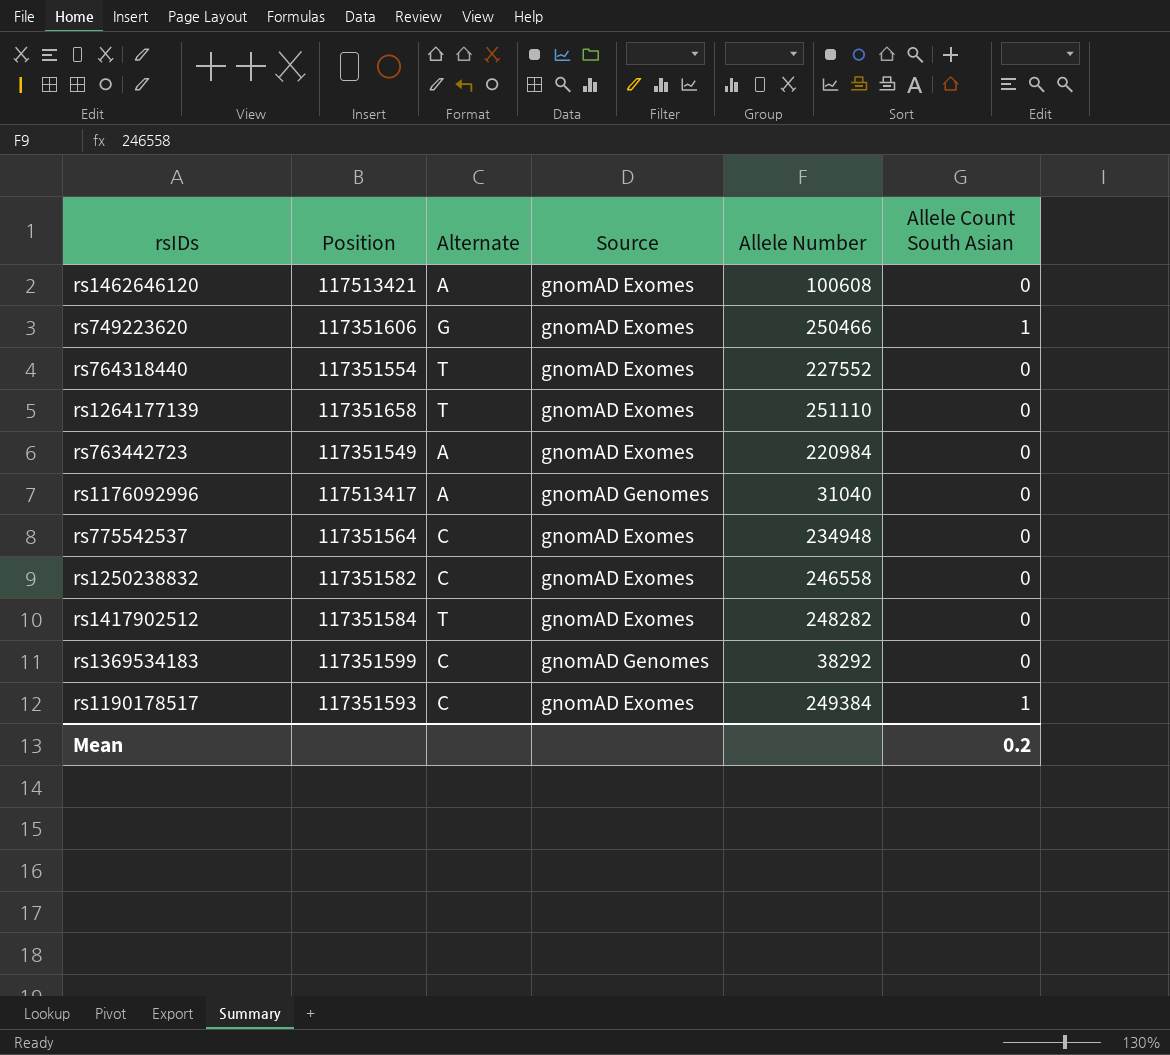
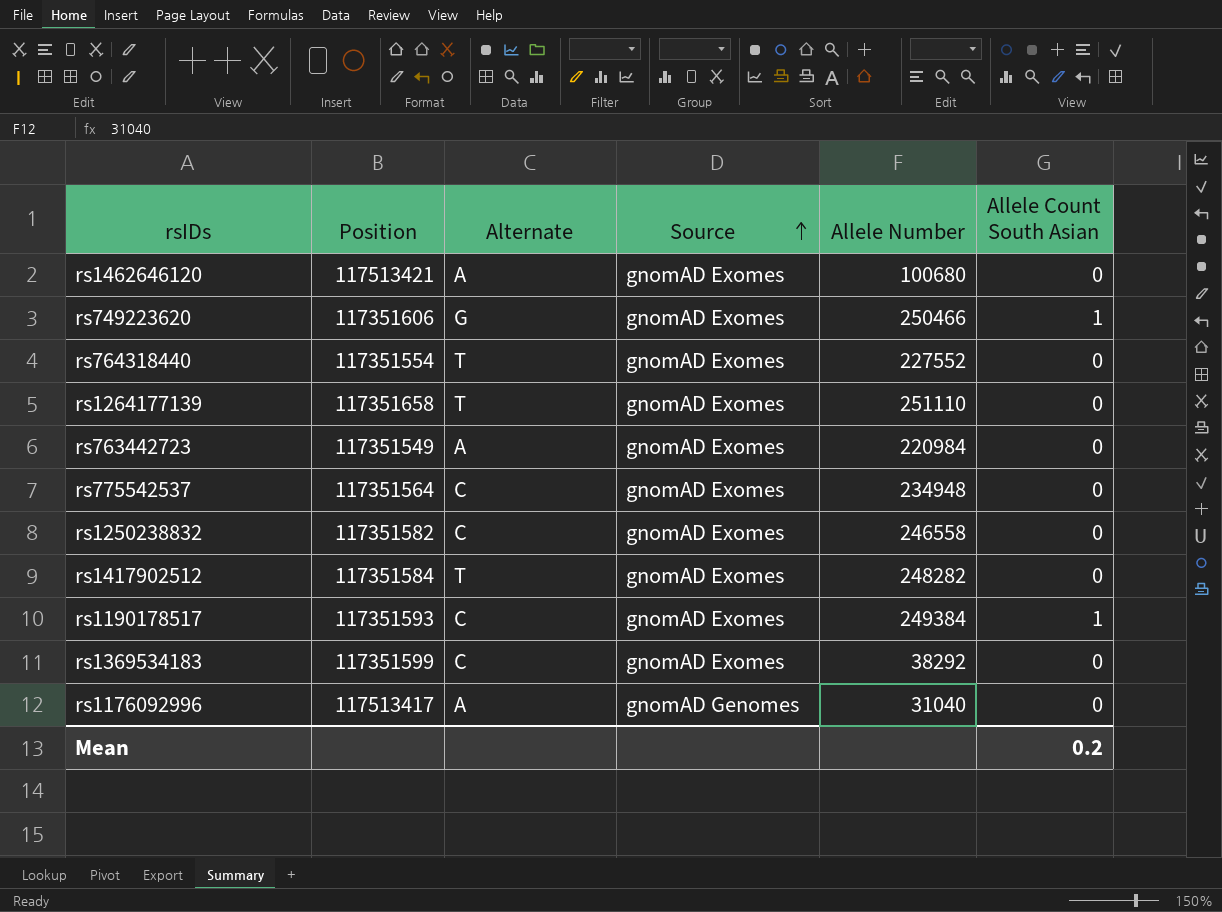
row order: none -> Source ascending
rs1462646120 | Allele Number: 100608 -> 100680
rs1369534183 | Source: gnomAD Genomes -> gnomAD Exomes

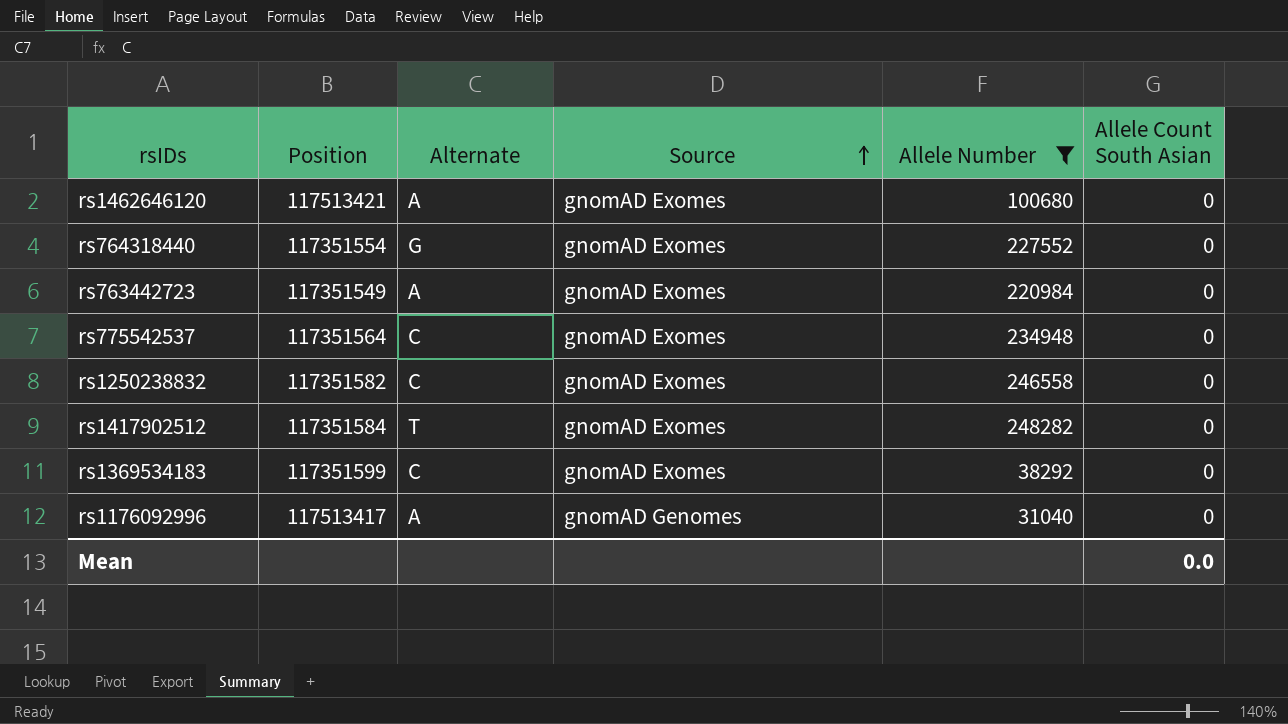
filter: none -> Allele Number <= 248282
rs764318440 | Alternate: T -> G
Mean | Allele Count South Asian: 0.2 -> 0.0

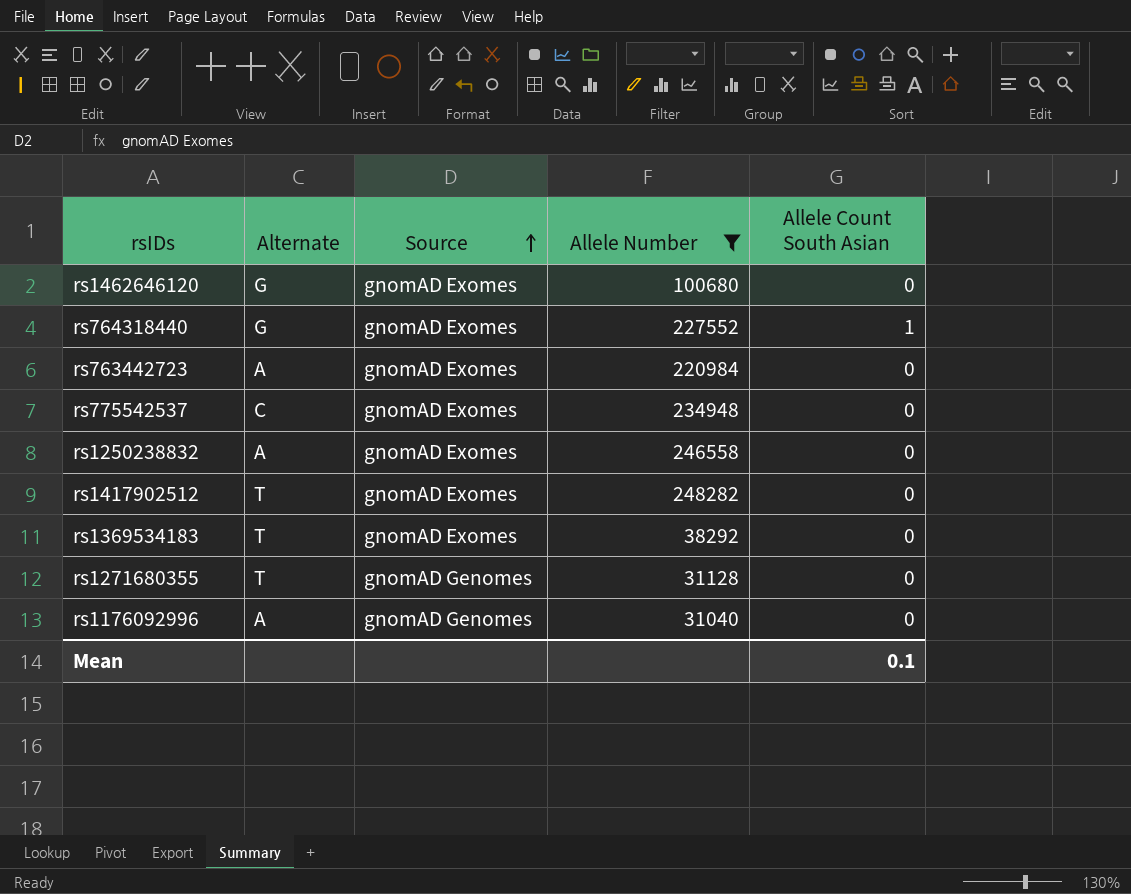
column Position | position: 2 -> none
rs1462646120 | Alternate: A -> G
rs764318440 | Allele Count South Asian: 0 -> 1
rs1250238832 | Alternate: C -> A
rs1369534183 | Alternate: C -> T
row rs1271680355: none -> T | gnomAD Genomes | 31128 | 0
Mean | Allele Count South Asian: 0.0 -> 0.1

